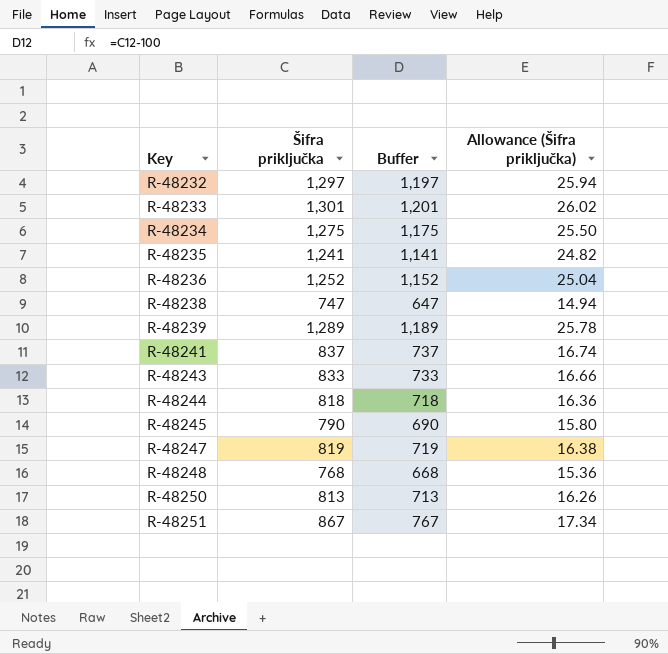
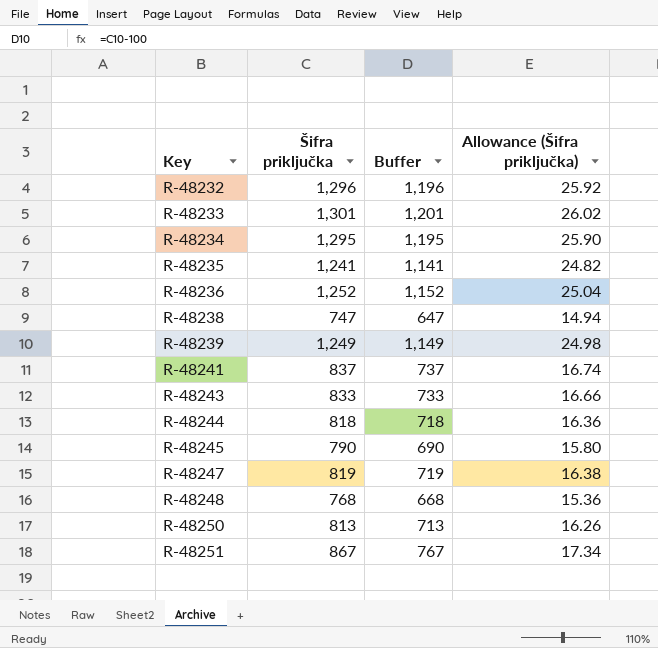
R-48232 | Šifra priključka: 1,297 -> 1,296
R-48232 | Buffer: 1,197 -> 1,196
R-48232 | Allowance (Šifra priključka): 25.94 -> 25.92
R-48234 | Šifra priključka: 1,275 -> 1,295
R-48234 | Buffer: 1,175 -> 1,195
R-48234 | Allowance (Šifra priključka): 25.50 -> 25.90
R-48239 | Šifra priključka: 1,289 -> 1,249
R-48239 | Buffer: 1,189 -> 1,149
R-48239 | Allowance (Šifra priključka): 25.78 -> 24.98

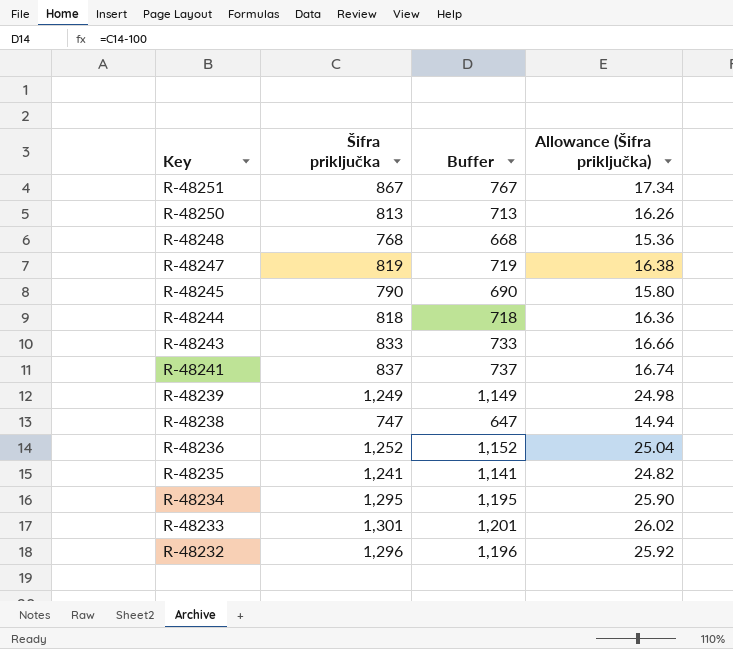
row order: Key ascending -> Key descending

